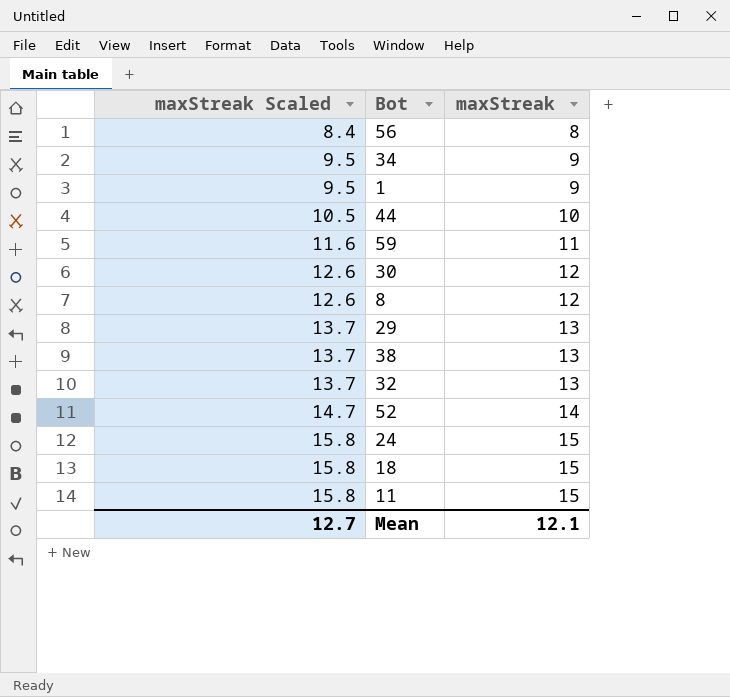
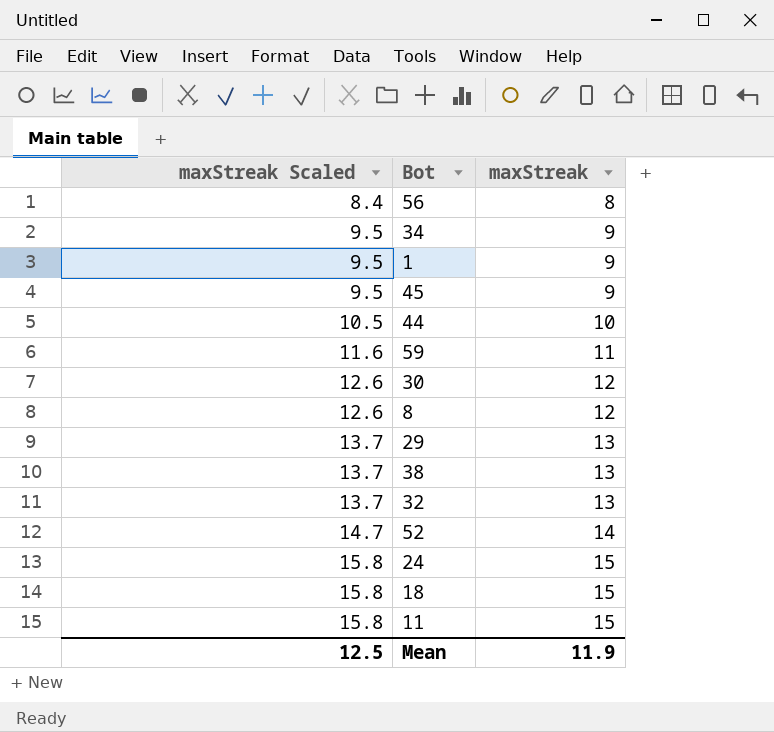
row 45: none -> 9.5 | 9
Mean | maxStreak Scaled: 12.7 -> 12.5
Mean | maxStreak: 12.1 -> 11.9

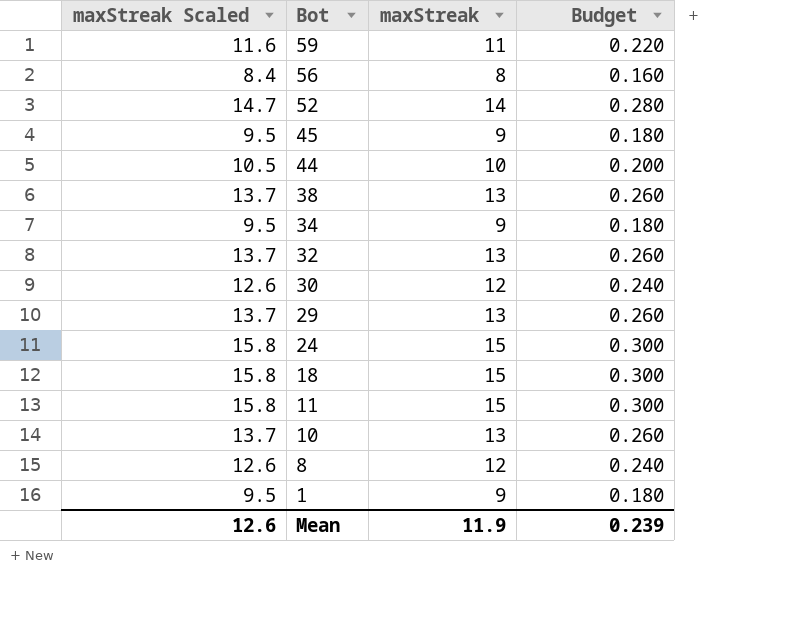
row order: maxStreak Scaled ascending -> Bot descending
column Budget | formula: none -> [maxStreak] * 0.02
row 10: none -> 13.7 | 13 | 0.260
Mean | maxStreak Scaled: 12.5 -> 12.6

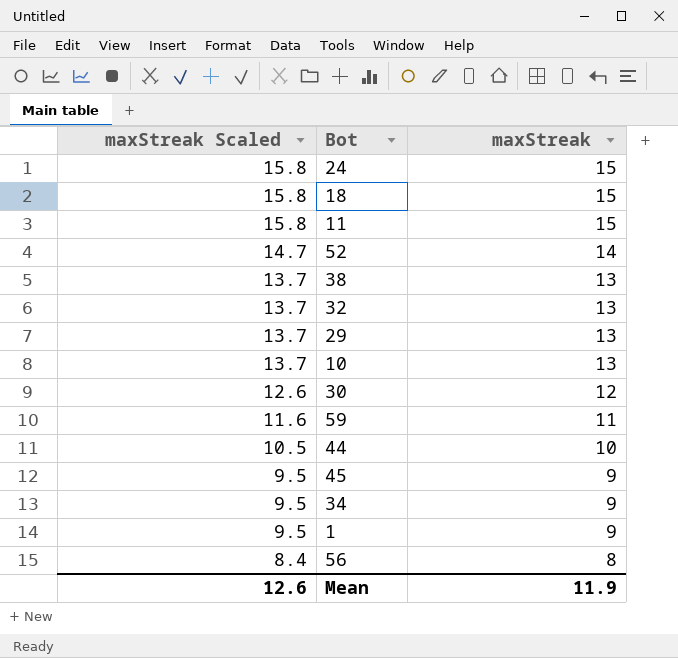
row order: Bot descending -> maxStreak Scaled descending
column Budget | formula: [maxStreak] * 0.02 -> none
row 8: 12.6 | 12 | 0.240 -> none

